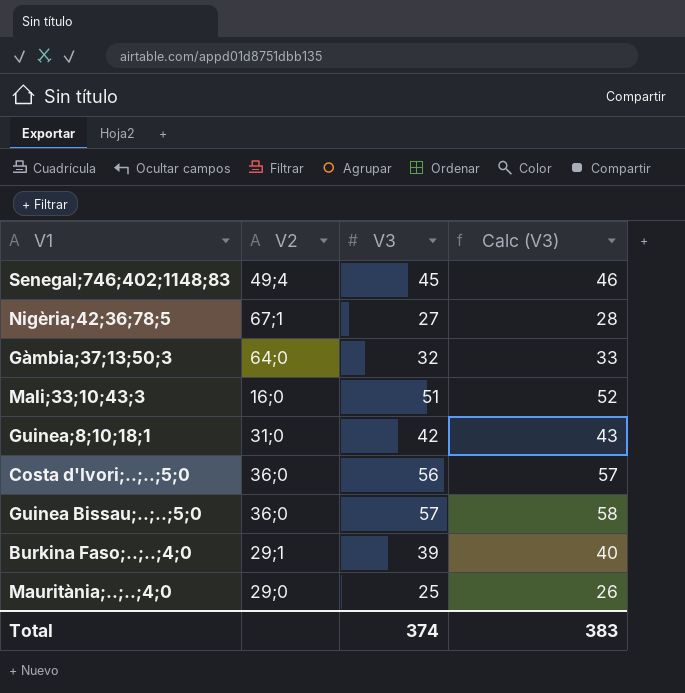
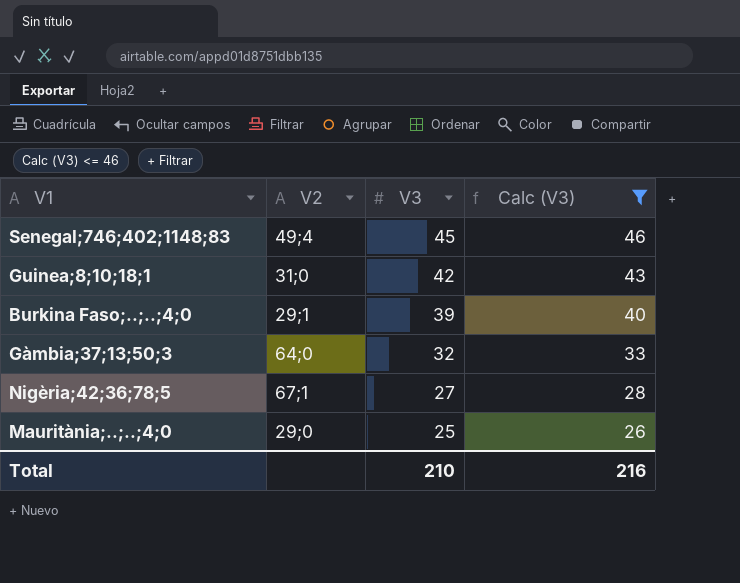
filter: none -> Calc (V3) <= 46
row order: none -> V3 descending
Total | V3: 374 -> 210
Total | Calc (V3): 383 -> 216

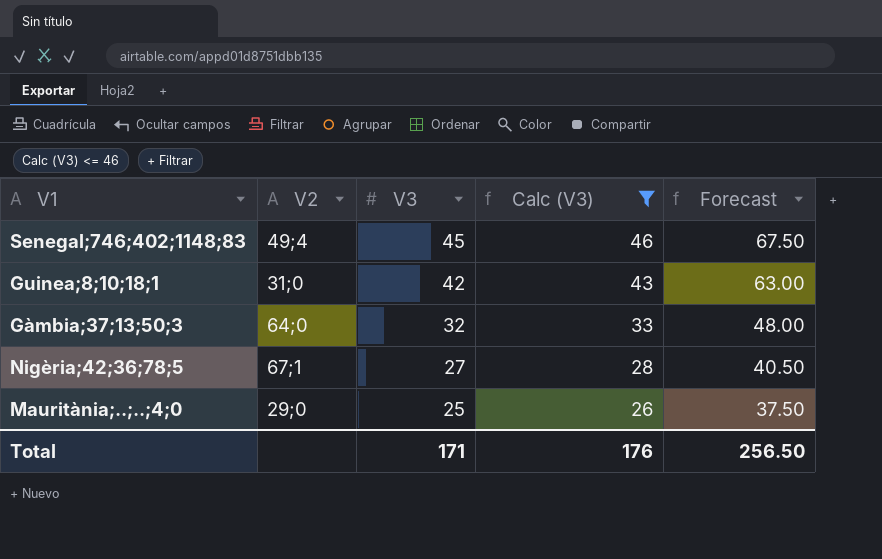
column Forecast | formula: none -> [V3] * 1.5
row Burkina Faso;..;..;4;0: 29;1 | 39 | 40 -> none
Total | V3: 210 -> 171
Total | Calc (V3): 216 -> 176

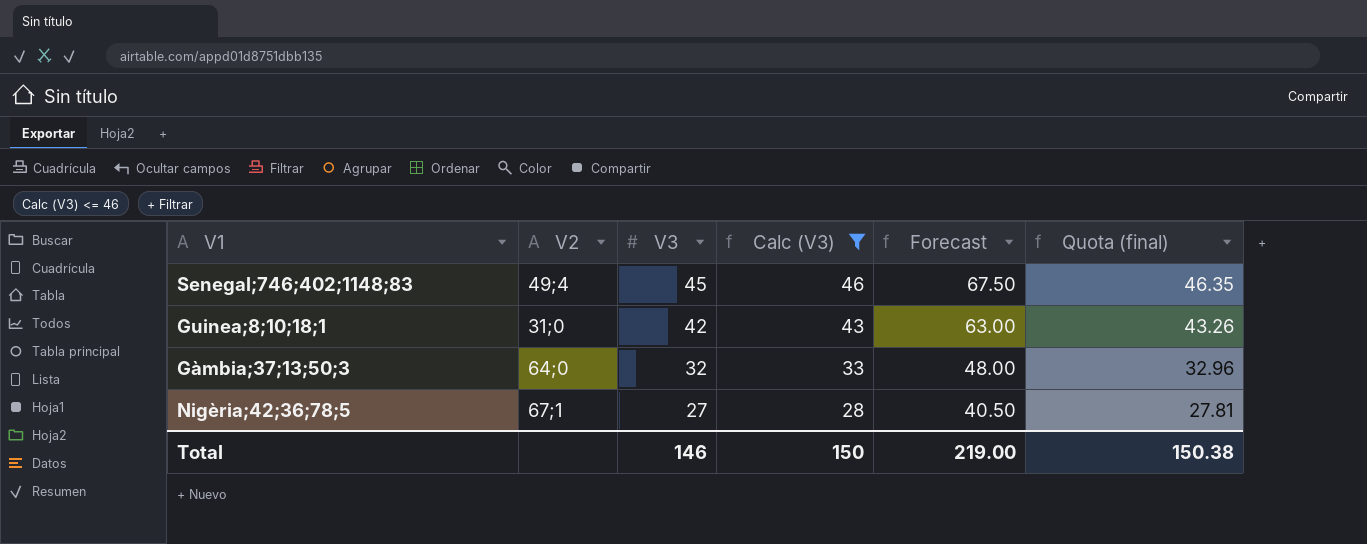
column Quota (final) | formula: none -> [V3] * 1.03
row Mauritània;..;..;4;0: 29;0 | 25 | 26 | 37.50 -> none
Total | V3: 171 -> 146
Total | Calc (V3): 176 -> 150
Total | Forecast: 256.50 -> 219.00

